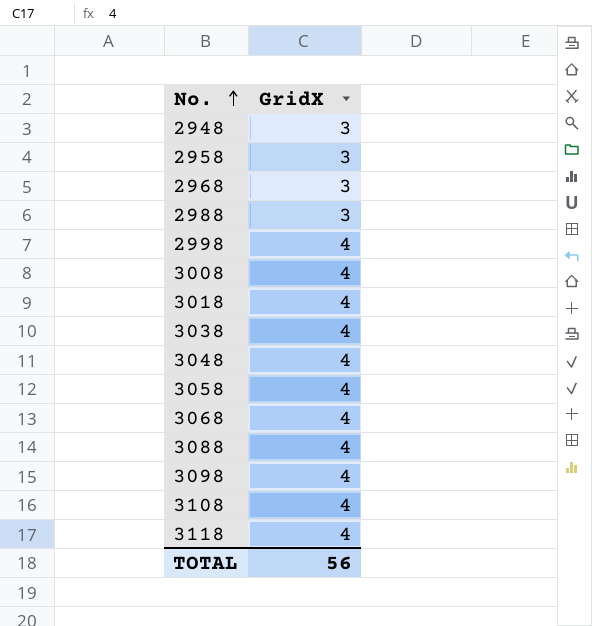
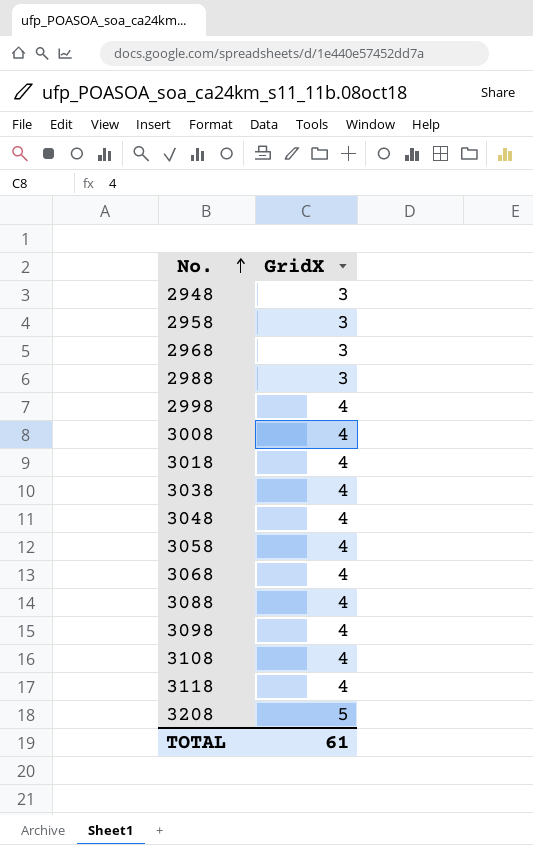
row 3208: none -> 5
TOTAL | GridX: 56 -> 61

